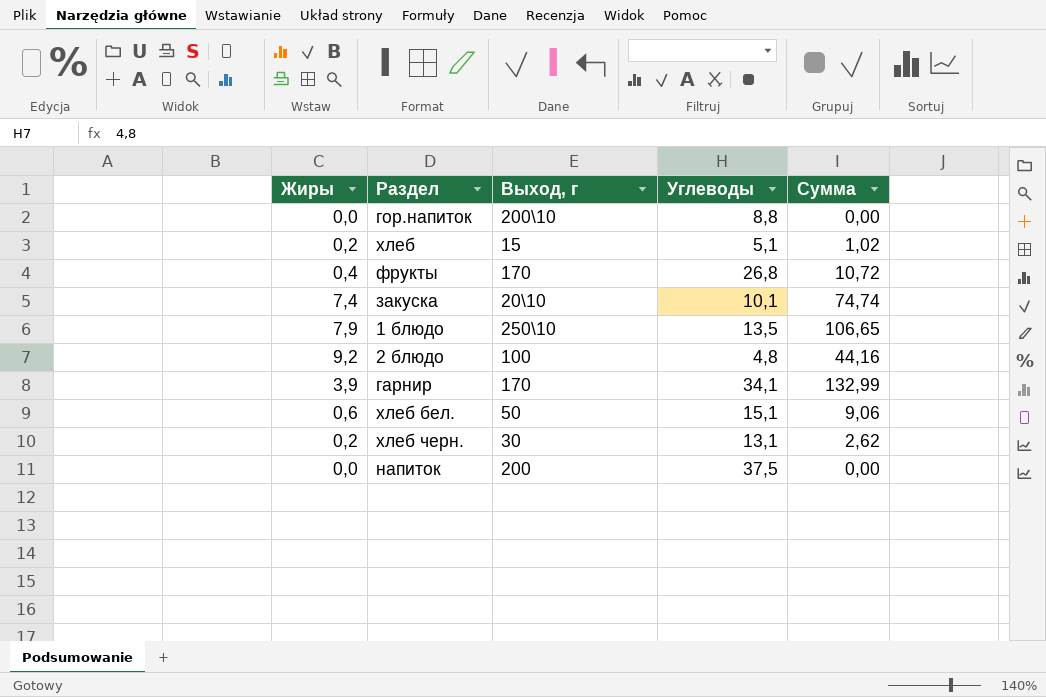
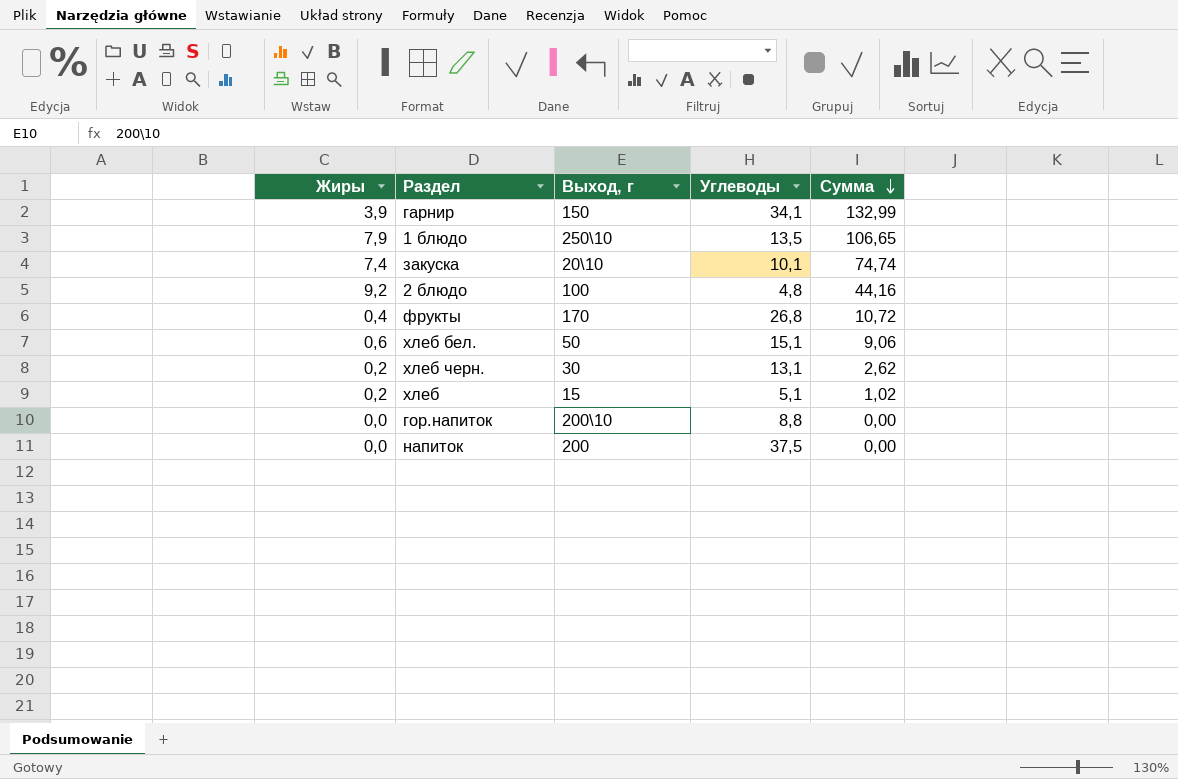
row order: none -> Сумма descending
гарнир | Выход, г: 170 -> 150

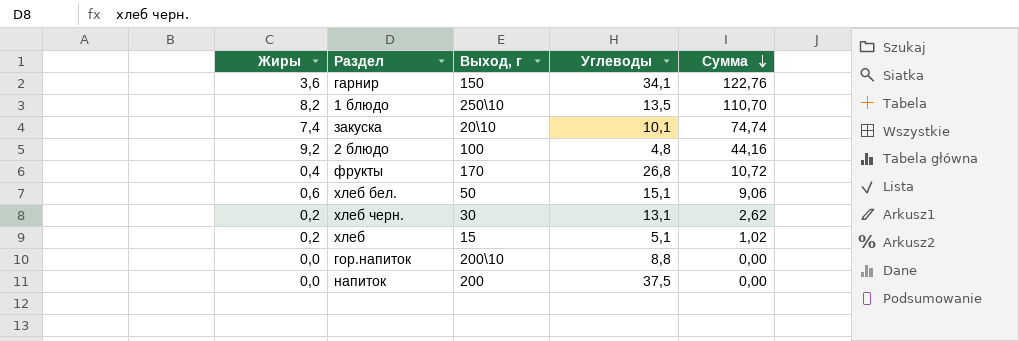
гарнир | Жиры: 3,9 -> 3,6
гарнир | Сумма: 132,99 -> 122,76
1 блюдо | Жиры: 7,9 -> 8,2
1 блюдо | Сумма: 106,65 -> 110,70

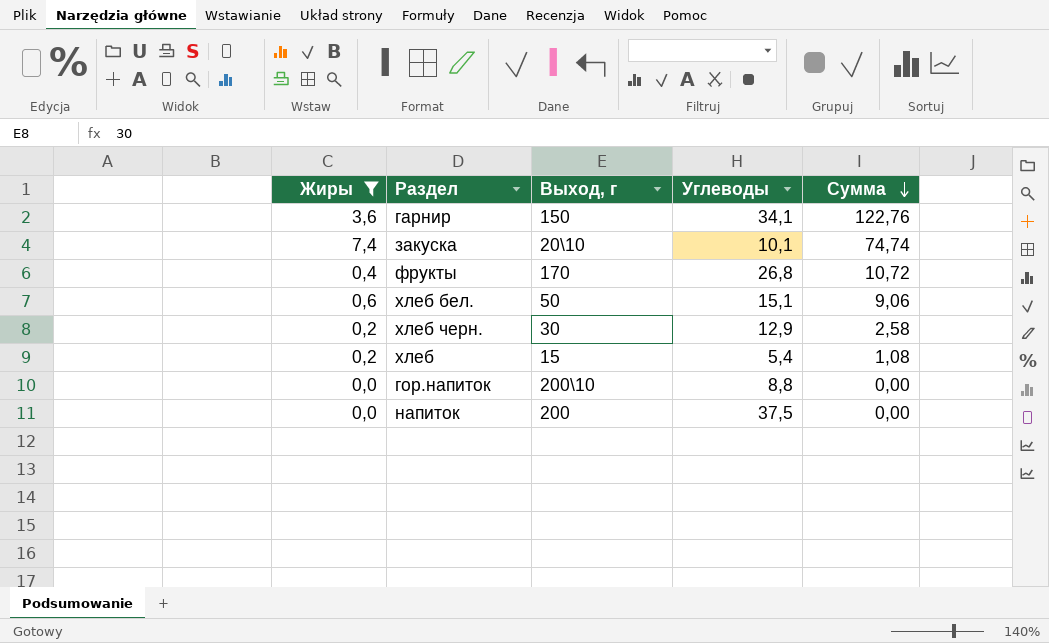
filter: none -> Жиры <= 7,4
хлеб черн. | Углеводы: 13,1 -> 12,9
хлеб черн. | Сумма: 2,62 -> 2,58
хлеб | Углеводы: 5,1 -> 5,4
хлеб | Сумма: 1,02 -> 1,08

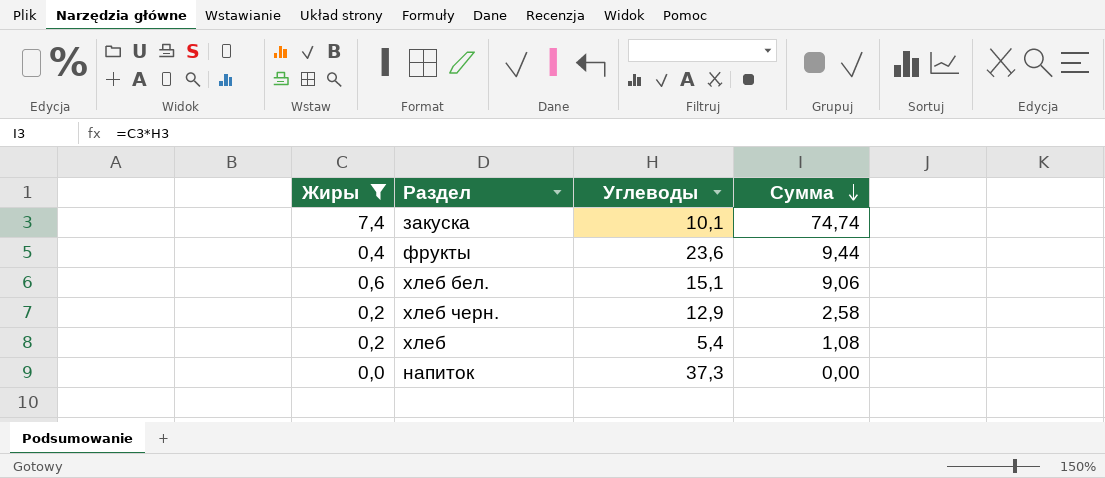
column Выход, г | position: 3 -> none
row гарнир: 3,6 | 150 | 34,1 | 122,76 -> none
row гор.напиток: 0,0 | 200\10 | 8,8 | 0,00 -> none
фрукты | Углеводы: 26,8 -> 23,6
фрукты | Сумма: 10,72 -> 9,44
напиток | Углеводы: 37,5 -> 37,3

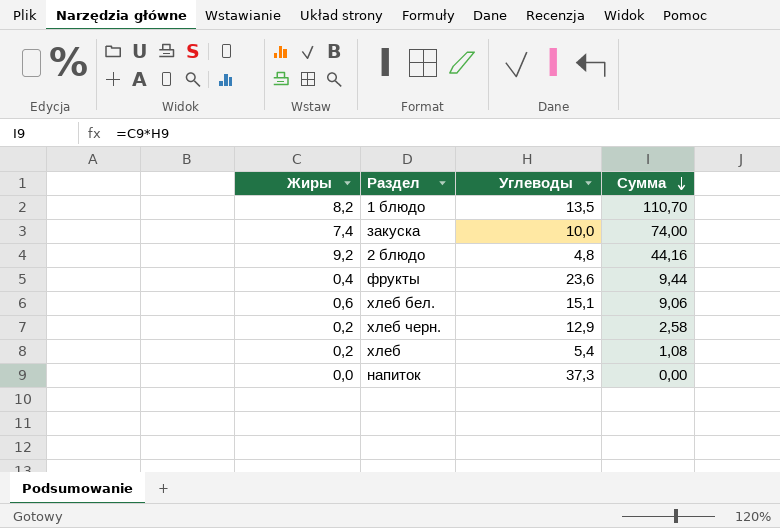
filter: Жиры <= 7,4 -> none
закуска | Углеводы: 10,1 -> 10,0
закуска | Сумма: 74,74 -> 74,00

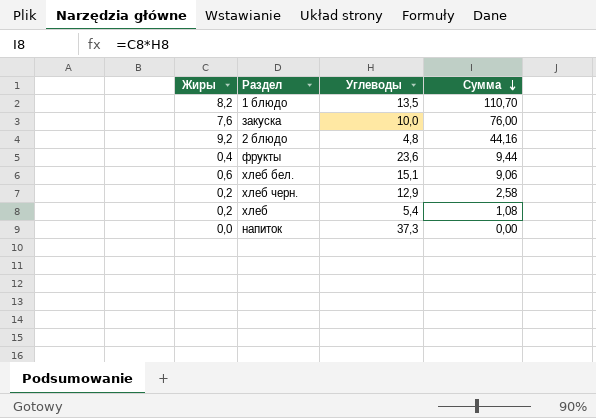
закуска | Жиры: 7,4 -> 7,6
закуска | Сумма: 74,00 -> 76,00

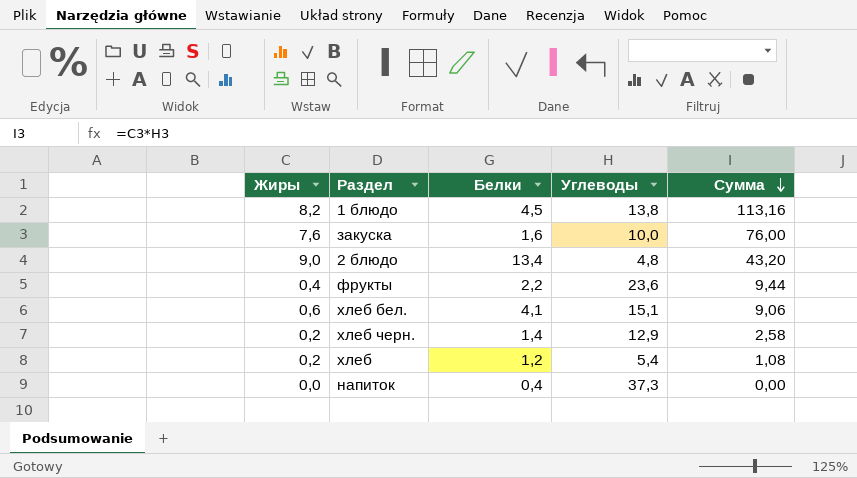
column Белки | position: none -> 3
1 блюдо | Углеводы: 13,5 -> 13,8
1 блюдо | Сумма: 110,70 -> 113,16
2 блюдо | Жиры: 9,2 -> 9,0
2 блюдо | Сумма: 44,16 -> 43,20

